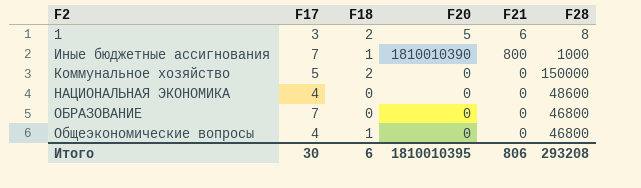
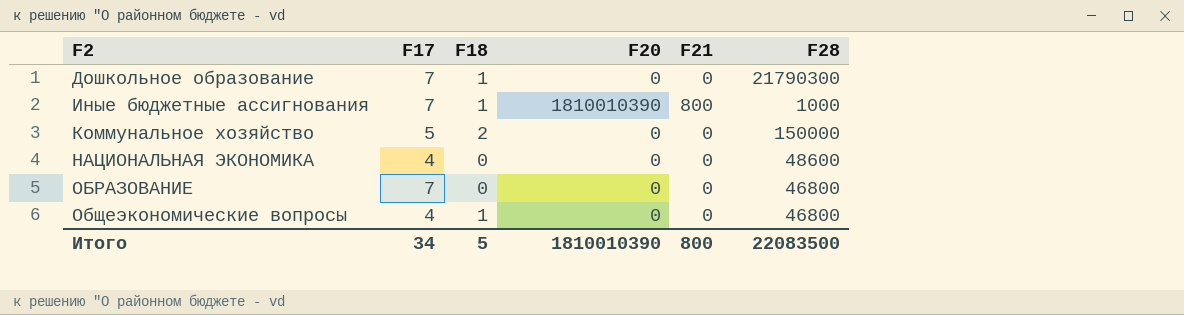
row 1: 3 | 2 | 5 | 6 | 8 -> none
row Дошкольное образование: none -> 7 | 1 | 0 | 0 | 21790300
Итого | F17: 30 -> 34
Итого | F18: 6 -> 5
Итого | F20: 1810010395 -> 1810010390
Итого | F21: 806 -> 800
Итого | F28: 293208 -> 22083500

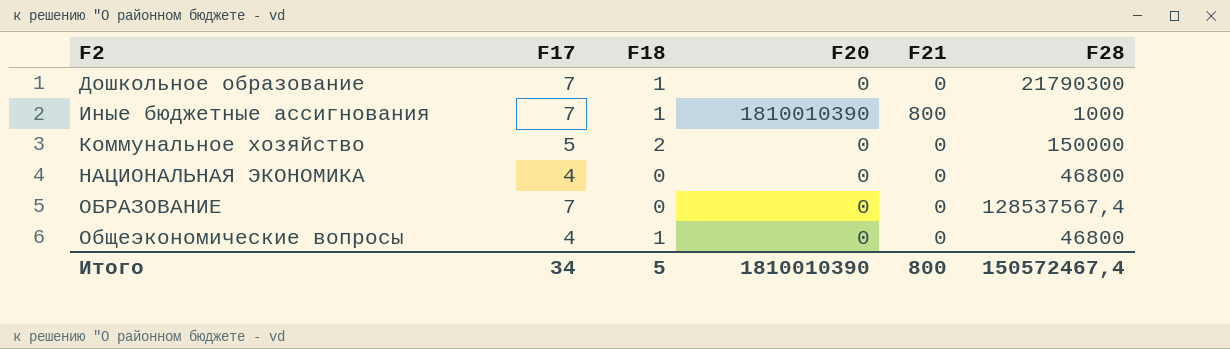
НАЦИОНАЛЬНАЯ ЭКОНОМИКА | F28: 48600 -> 46800
ОБРАЗОВАНИЕ | F28: 46800 -> 128537567,4
Итого | F28: 22083500 -> 150572467,4

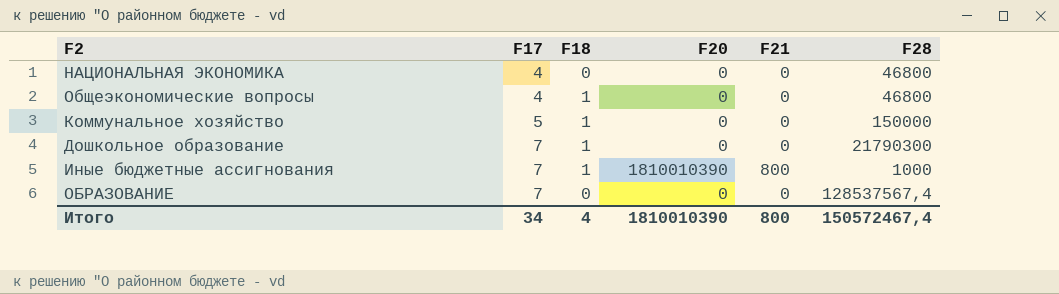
row order: F2 ascending -> F17 ascending
Коммунальное хозяйство | F18: 2 -> 1
Итого | F18: 5 -> 4

